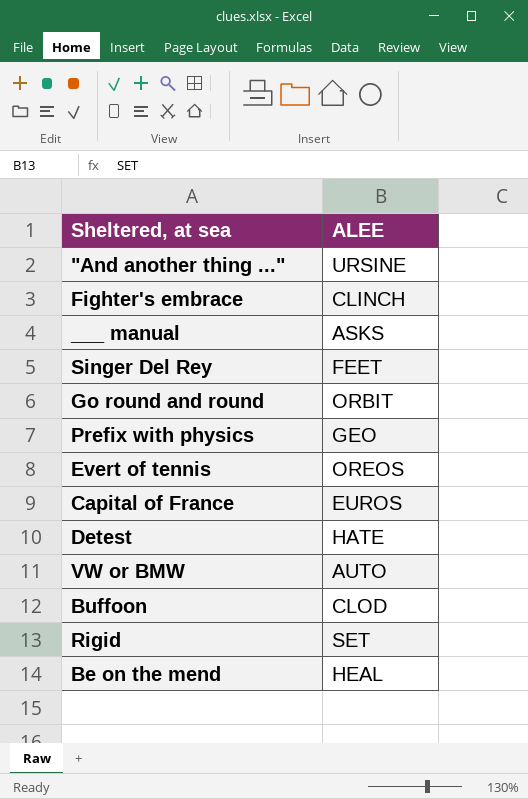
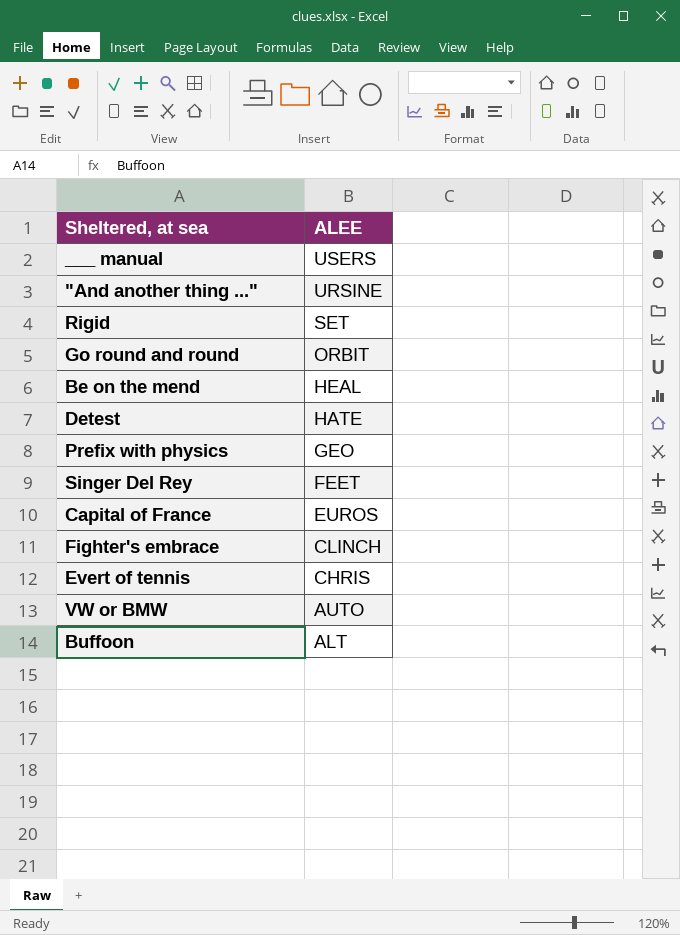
row order: none -> ALEE descending
___ manual | ALEE: ASKS -> USERS
Evert of tennis | ALEE: OREOS -> CHRIS
Buffoon | ALEE: CLOD -> ALT

